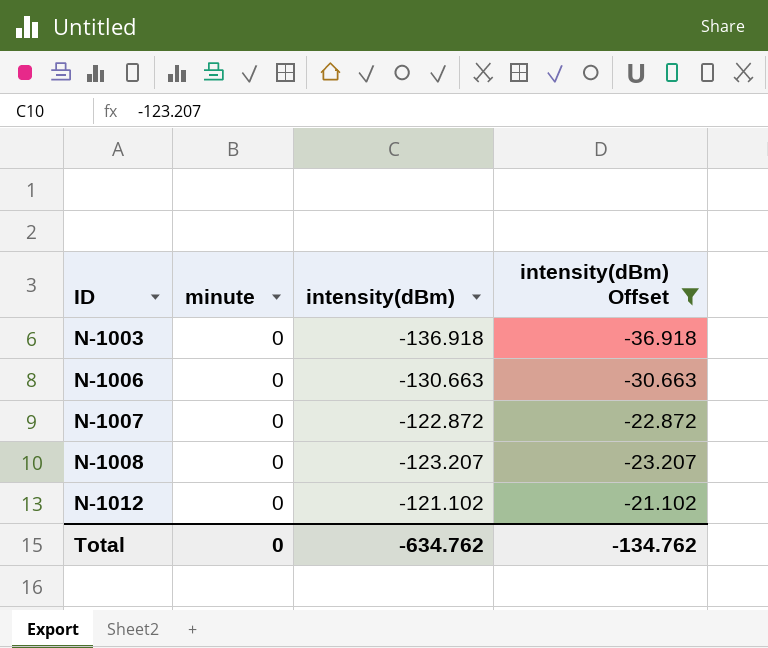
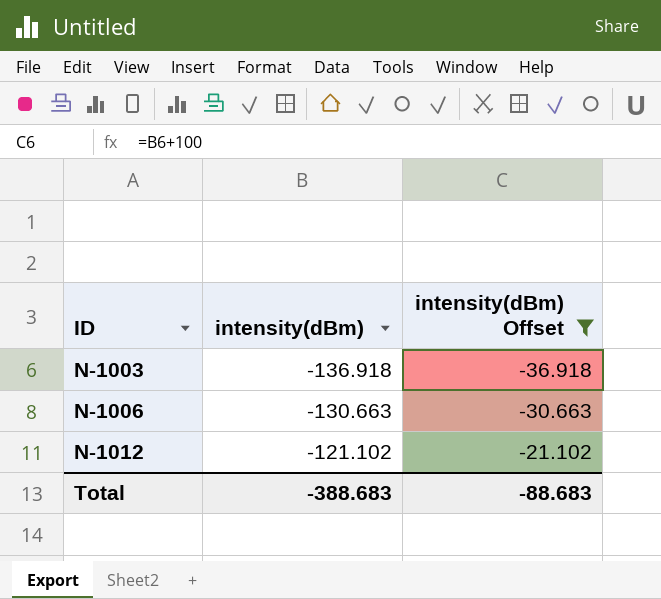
column minute | position: 2 -> none
row N-1007: 0 | -122.872 | -22.872 -> none
row N-1008: 0 | -123.207 | -23.207 -> none
Total | intensity(dBm): -634.762 -> -388.683
Total | intensity(dBm) Offset: -134.762 -> -88.683

